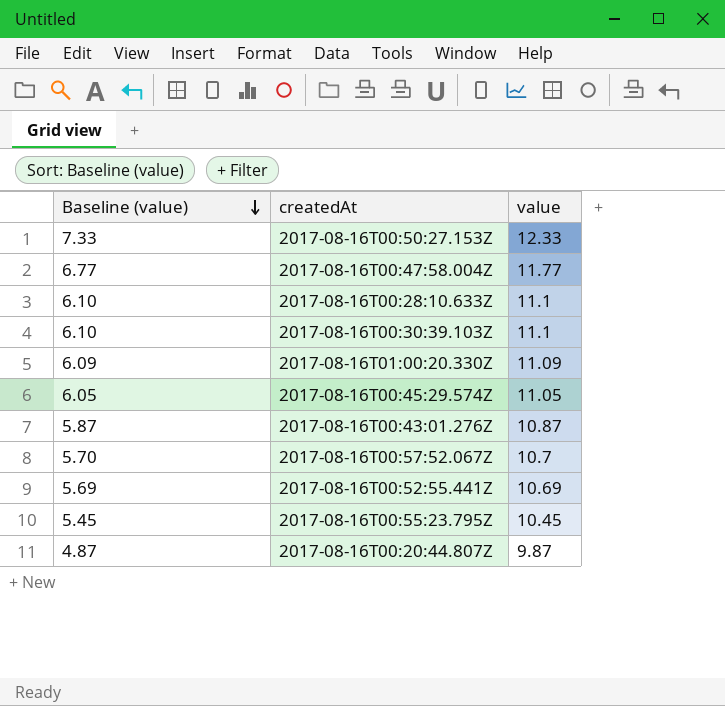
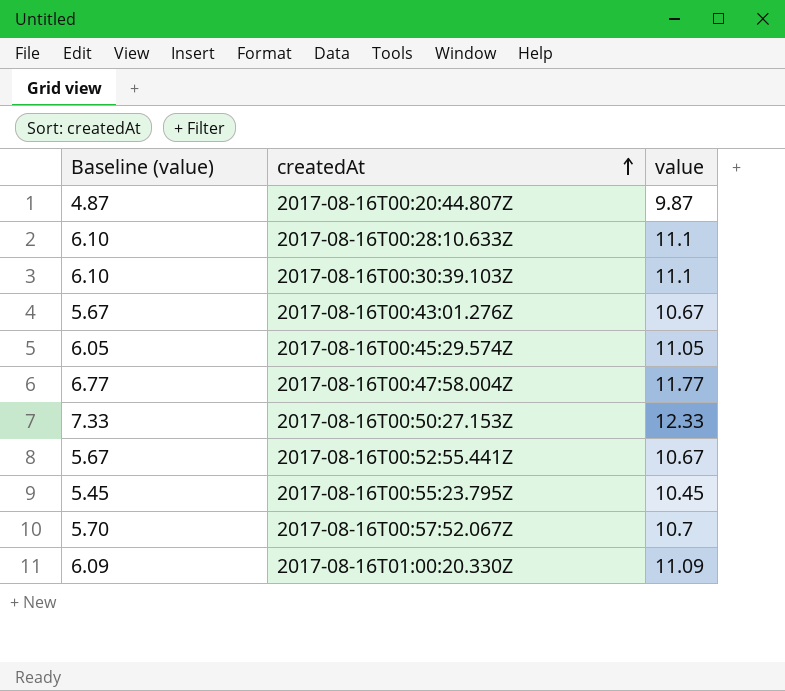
row order: Baseline (value) descending -> createdAt ascending
2017-08-16T00:43:01.276Z | Baseline (value): 5.87 -> 5.67
2017-08-16T00:43:01.276Z | value: 10.87 -> 10.67
2017-08-16T00:52:55.441Z | Baseline (value): 5.69 -> 5.67
2017-08-16T00:52:55.441Z | value: 10.69 -> 10.67

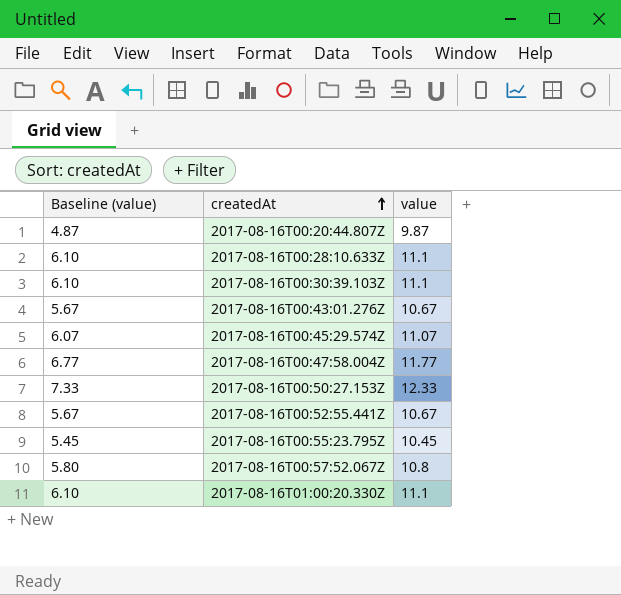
2017-08-16T00:45:29.574Z | Baseline (value): 6.05 -> 6.07
2017-08-16T00:45:29.574Z | value: 11.05 -> 11.07
2017-08-16T00:57:52.067Z | Baseline (value): 5.70 -> 5.80
2017-08-16T00:57:52.067Z | value: 10.7 -> 10.8
2017-08-16T01:00:20.330Z | Baseline (value): 6.09 -> 6.10
2017-08-16T01:00:20.330Z | value: 11.09 -> 11.1

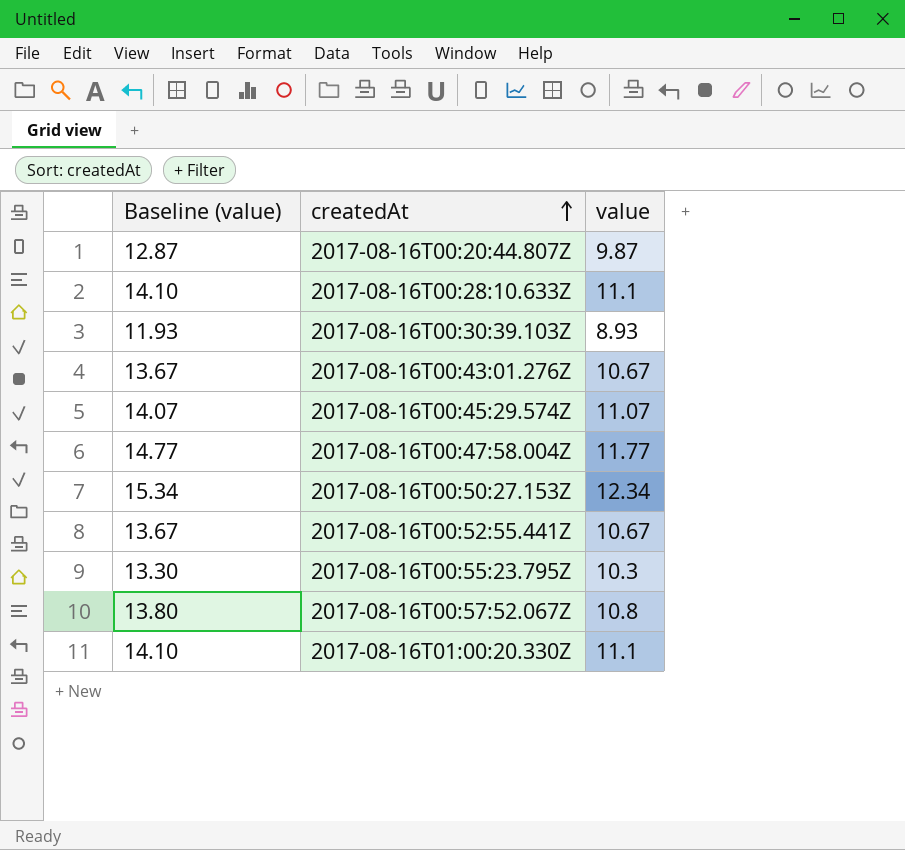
column Baseline (value) | formula: [value] - 5 -> [value] + 3
2017-08-16T00:30:39.103Z | value: 11.1 -> 8.93
2017-08-16T00:50:27.153Z | value: 12.33 -> 12.34
2017-08-16T00:55:23.795Z | value: 10.45 -> 10.3

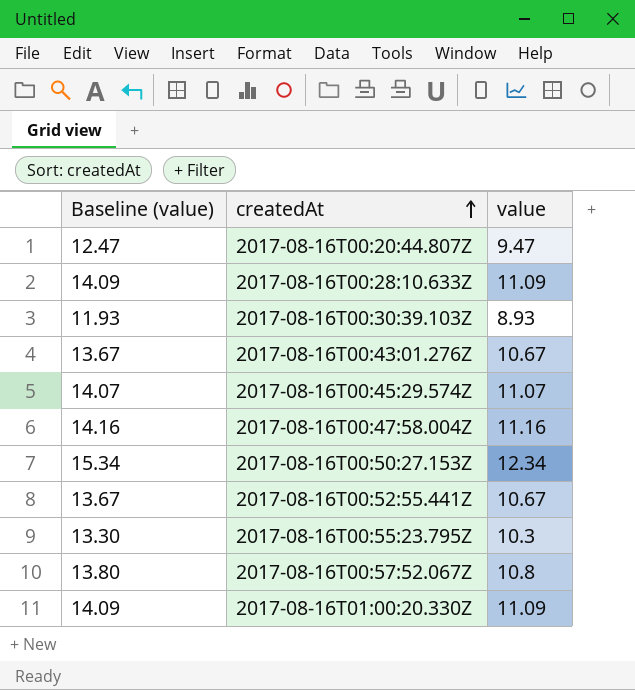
2017-08-16T00:20:44.807Z | Baseline (value): 12.87 -> 12.47
2017-08-16T00:20:44.807Z | value: 9.87 -> 9.47
2017-08-16T00:28:10.633Z | Baseline (value): 14.10 -> 14.09
2017-08-16T00:28:10.633Z | value: 11.1 -> 11.09
2017-08-16T00:47:58.004Z | Baseline (value): 14.77 -> 14.16
2017-08-16T00:47:58.004Z | value: 11.77 -> 11.16
2017-08-16T01:00:20.330Z | Baseline (value): 14.10 -> 14.09
2017-08-16T01:00:20.330Z | value: 11.1 -> 11.09

